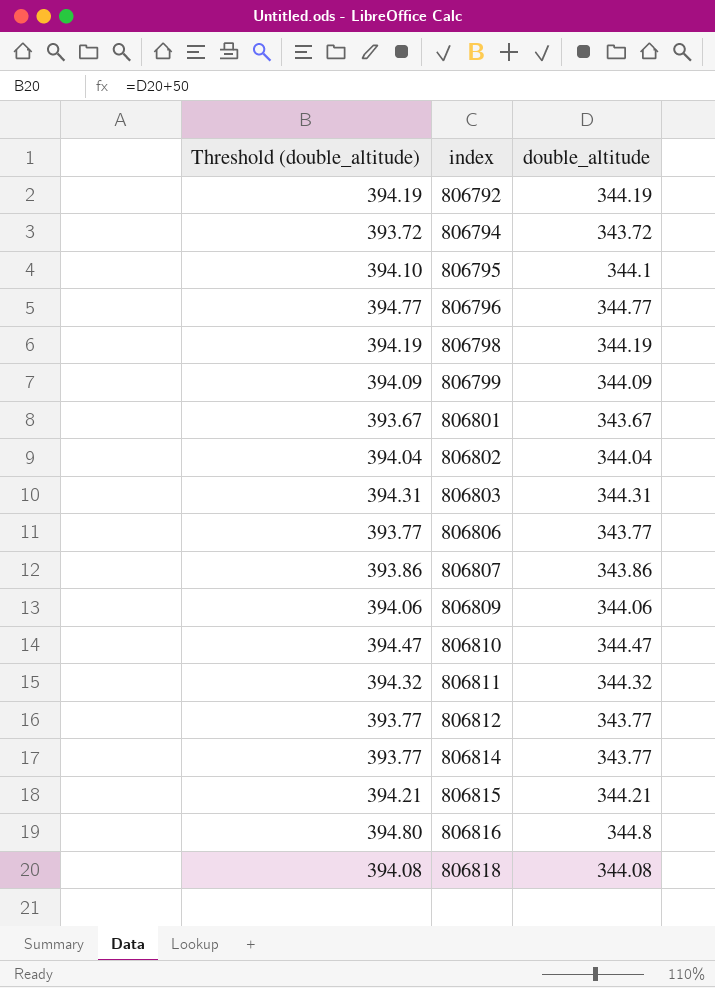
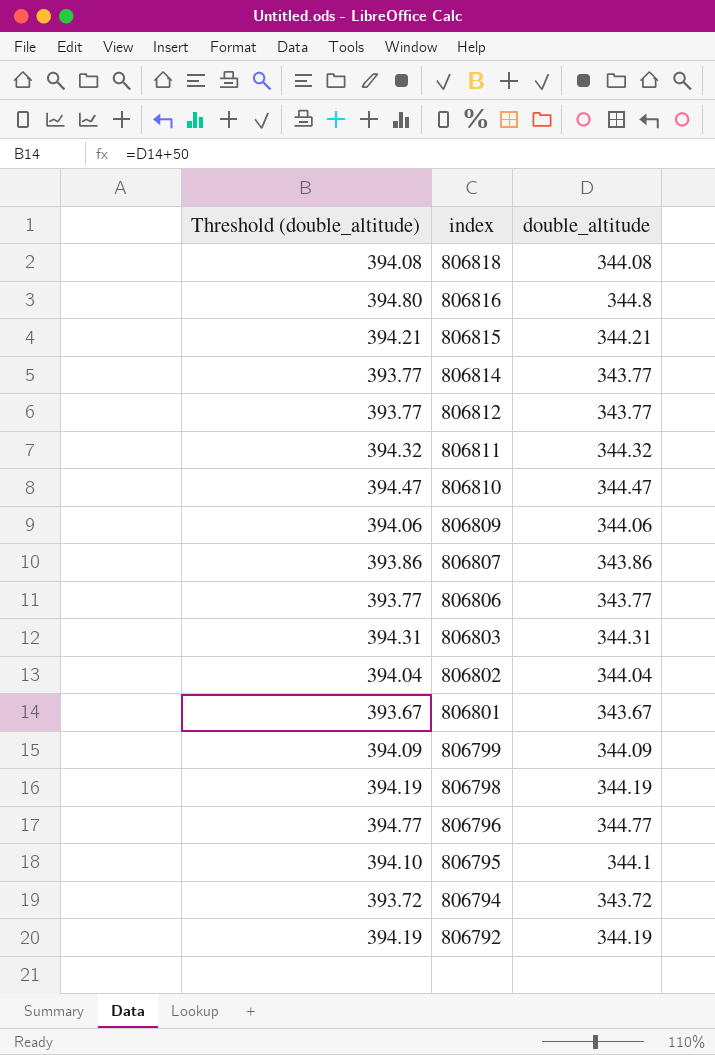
row order: index ascending -> index descending

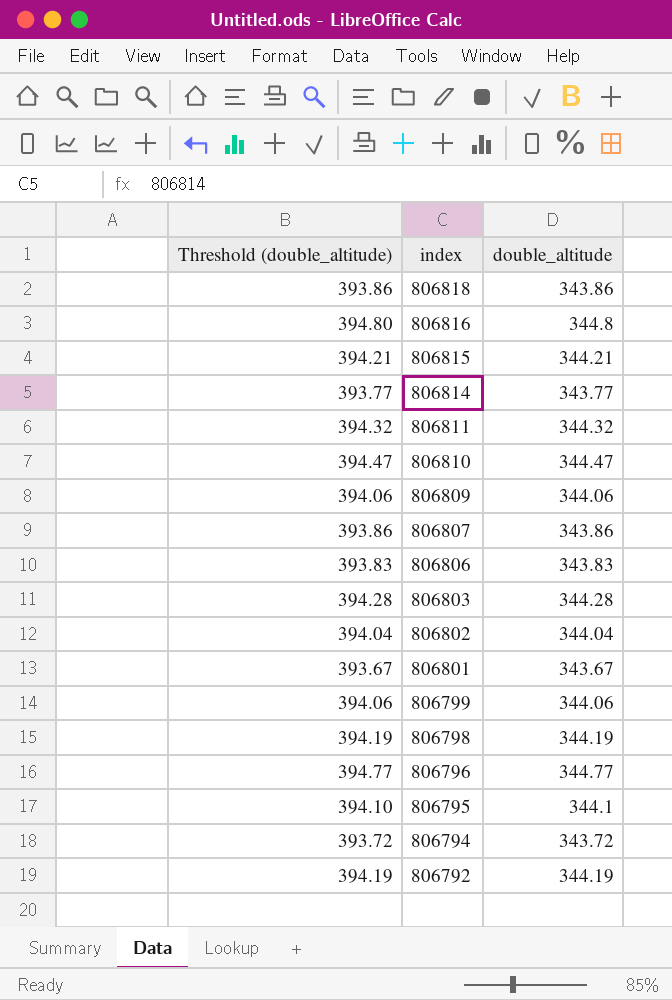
row 806812: 393.77 | 343.77 -> none
806818 | Threshold (double_altitude): 394.08 -> 393.86
806818 | double_altitude: 344.08 -> 343.86
806806 | Threshold (double_altitude): 393.77 -> 393.83
806806 | double_altitude: 343.77 -> 343.83
806803 | Threshold (double_altitude): 394.31 -> 394.28
806803 | double_altitude: 344.31 -> 344.28
806799 | Threshold (double_altitude): 394.09 -> 394.06
806799 | double_altitude: 344.09 -> 344.06

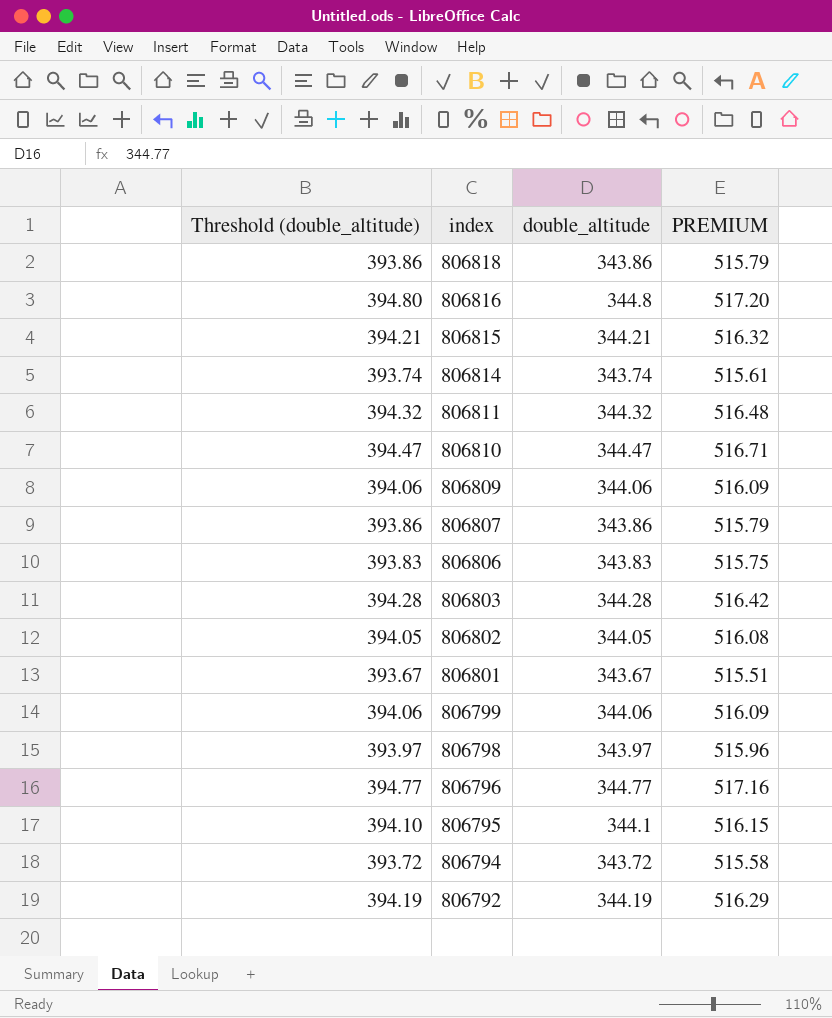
column PREMIUM | formula: none -> [double_altitude] * 1.5
806814 | Threshold (double_altitude): 393.77 -> 393.74
806814 | double_altitude: 343.77 -> 343.74
806802 | Threshold (double_altitude): 394.04 -> 394.05
806802 | double_altitude: 344.04 -> 344.05
806798 | Threshold (double_altitude): 394.19 -> 393.97
806798 | double_altitude: 344.19 -> 343.97

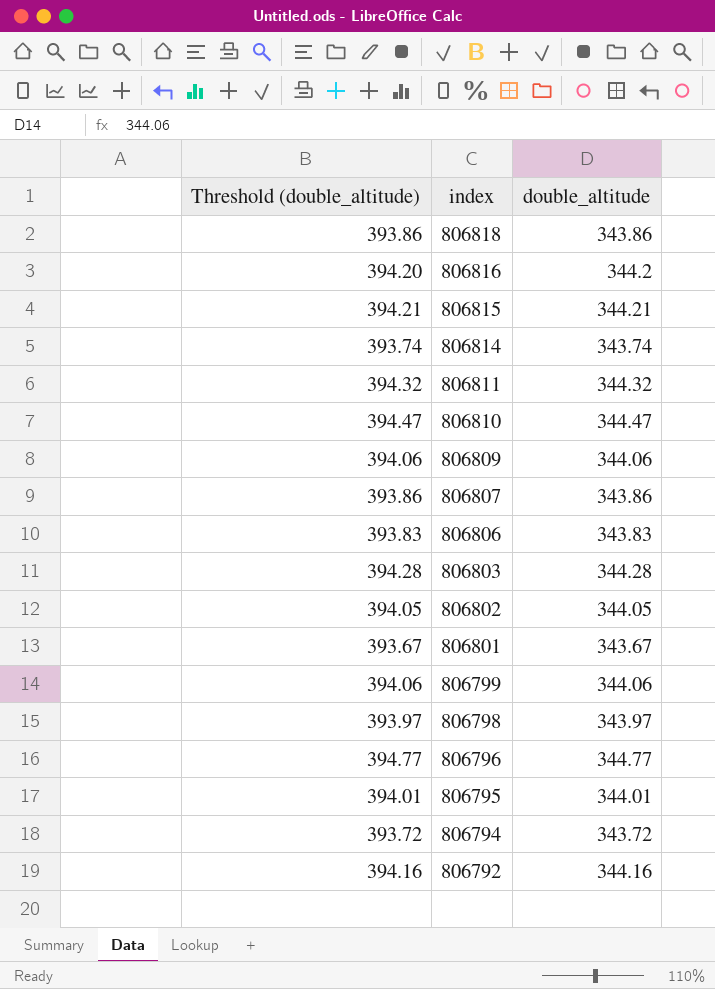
column PREMIUM | formula: [double_altitude] * 1.5 -> none
806816 | Threshold (double_altitude): 394.80 -> 394.20
806816 | double_altitude: 344.8 -> 344.2
806795 | Threshold (double_altitude): 394.10 -> 394.01
806795 | double_altitude: 344.1 -> 344.01
806792 | Threshold (double_altitude): 394.19 -> 394.16
806792 | double_altitude: 344.19 -> 344.16

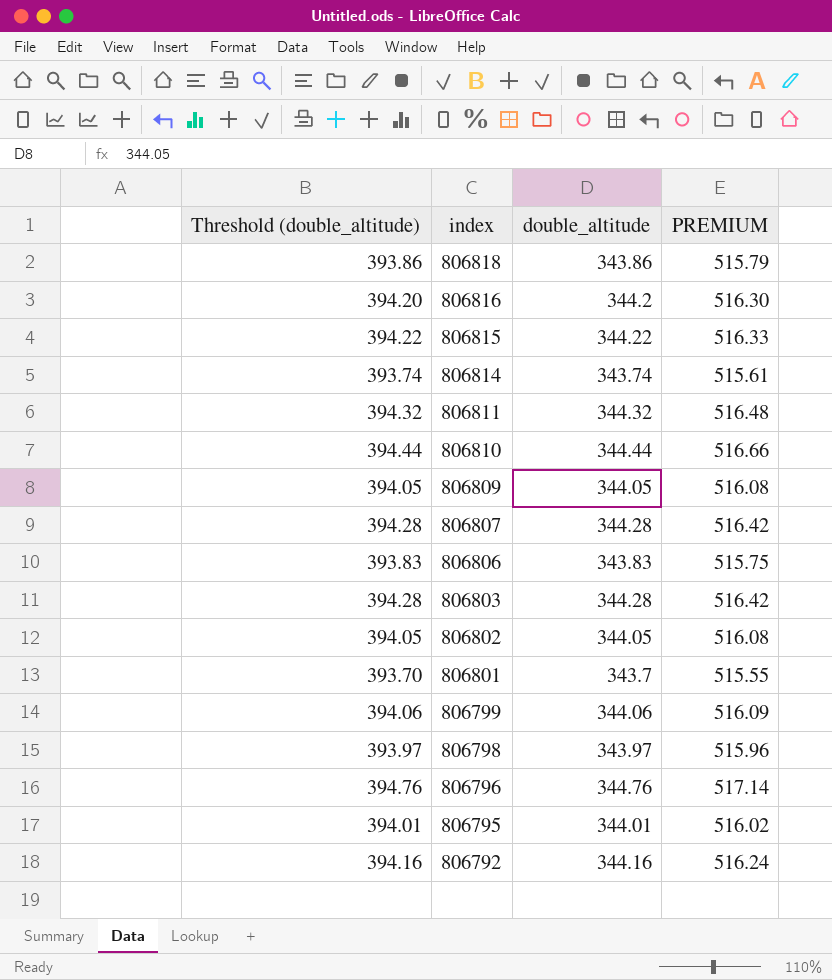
column PREMIUM | formula: none -> [double_altitude] * 1.5
row 806794: 393.72 | 343.72 -> none
806815 | Threshold (double_altitude): 394.21 -> 394.22
806815 | double_altitude: 344.21 -> 344.22
806810 | Threshold (double_altitude): 394.47 -> 394.44
806810 | double_altitude: 344.47 -> 344.44
806809 | Threshold (double_altitude): 394.06 -> 394.05
806809 | double_altitude: 344.06 -> 344.05
806807 | Threshold (double_altitude): 393.86 -> 394.28
806807 | double_altitude: 343.86 -> 344.28
806801 | Threshold (double_altitude): 393.67 -> 393.70
806801 | double_altitude: 343.67 -> 343.7
806796 | Threshold (double_altitude): 394.77 -> 394.76
806796 | double_altitude: 344.77 -> 344.76

